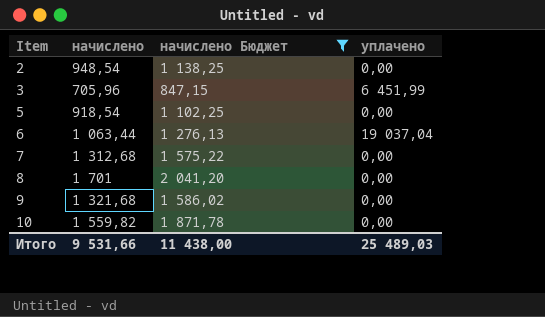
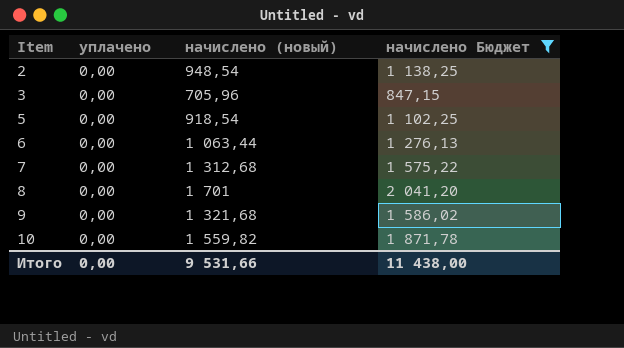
column уплачено | position: 4 -> 2
column name: начислено -> начислено (новый)
3 | уплачено: 6 451,99 -> 0,00
6 | уплачено: 19 037,04 -> 0,00
Итого | уплачено: 25 489,03 -> 0,00

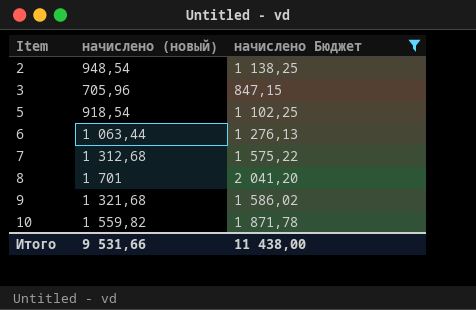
column уплачено | position: 2 -> none

